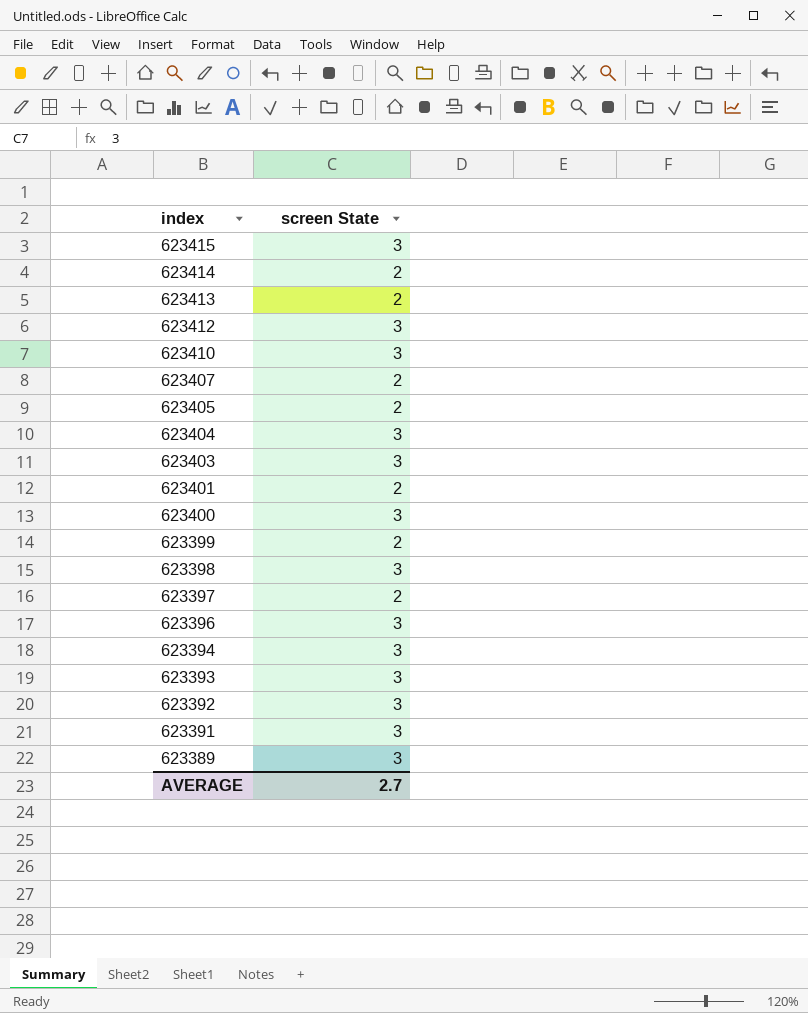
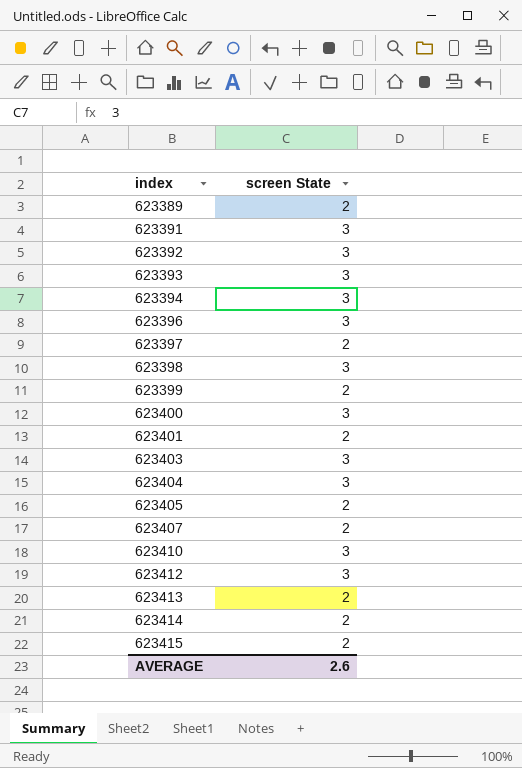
row order: index descending -> index ascending
623389 | screen State: 3 -> 2
623415 | screen State: 3 -> 2
AVERAGE | screen State: 2.7 -> 2.6

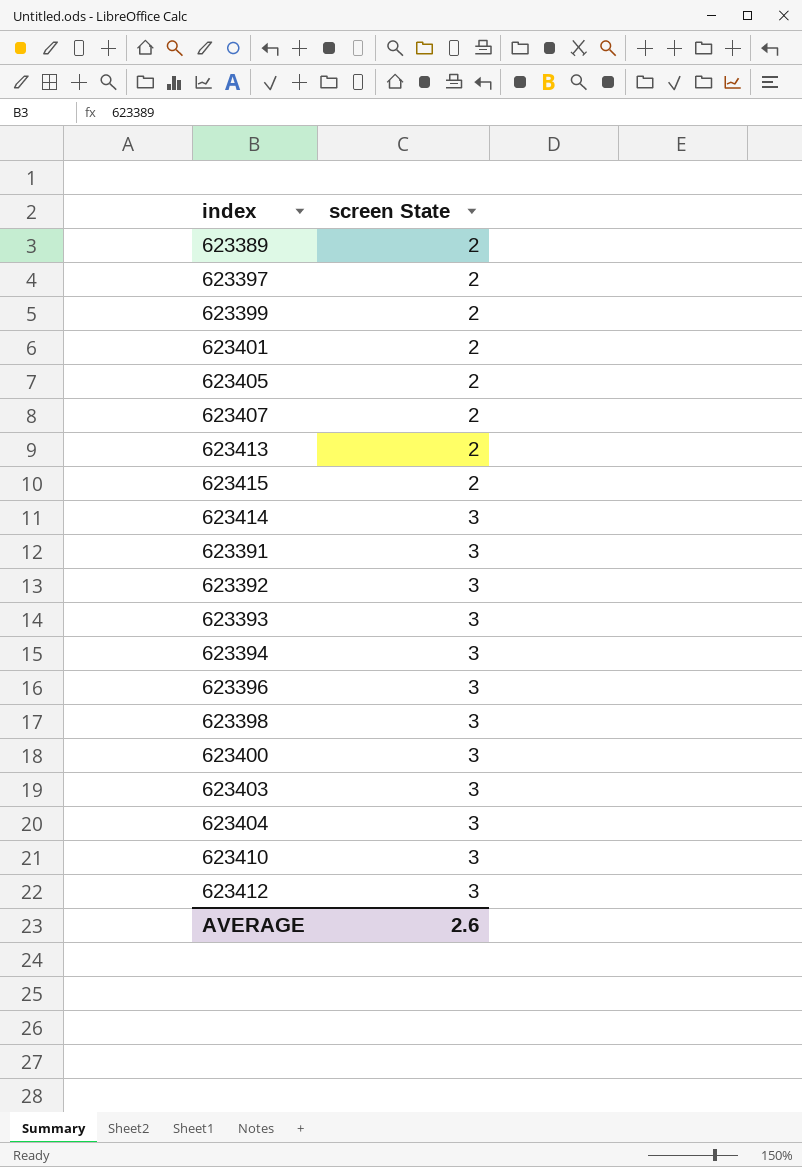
row order: index ascending -> screen State ascending
623414 | screen State: 2 -> 3

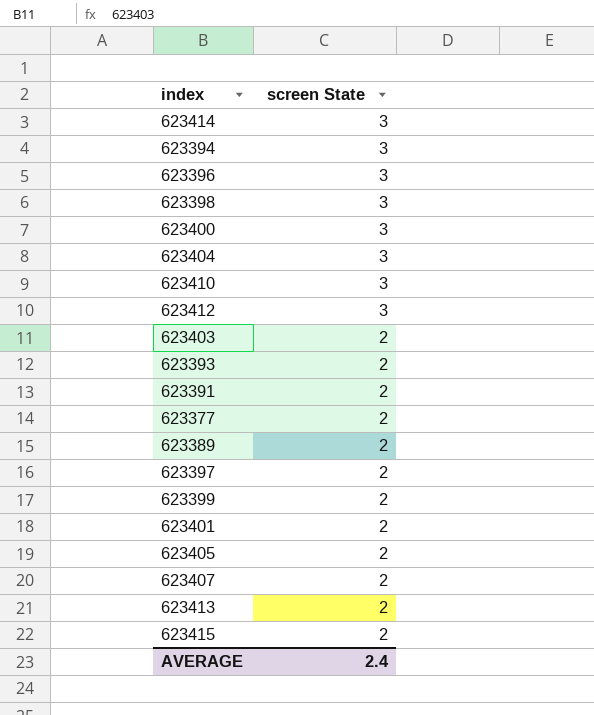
row order: screen State ascending -> screen State descending
row 623392: 3 -> none
623403 | screen State: 3 -> 2
623393 | screen State: 3 -> 2
623391 | screen State: 3 -> 2
row 623377: none -> 2
AVERAGE | screen State: 2.6 -> 2.4

